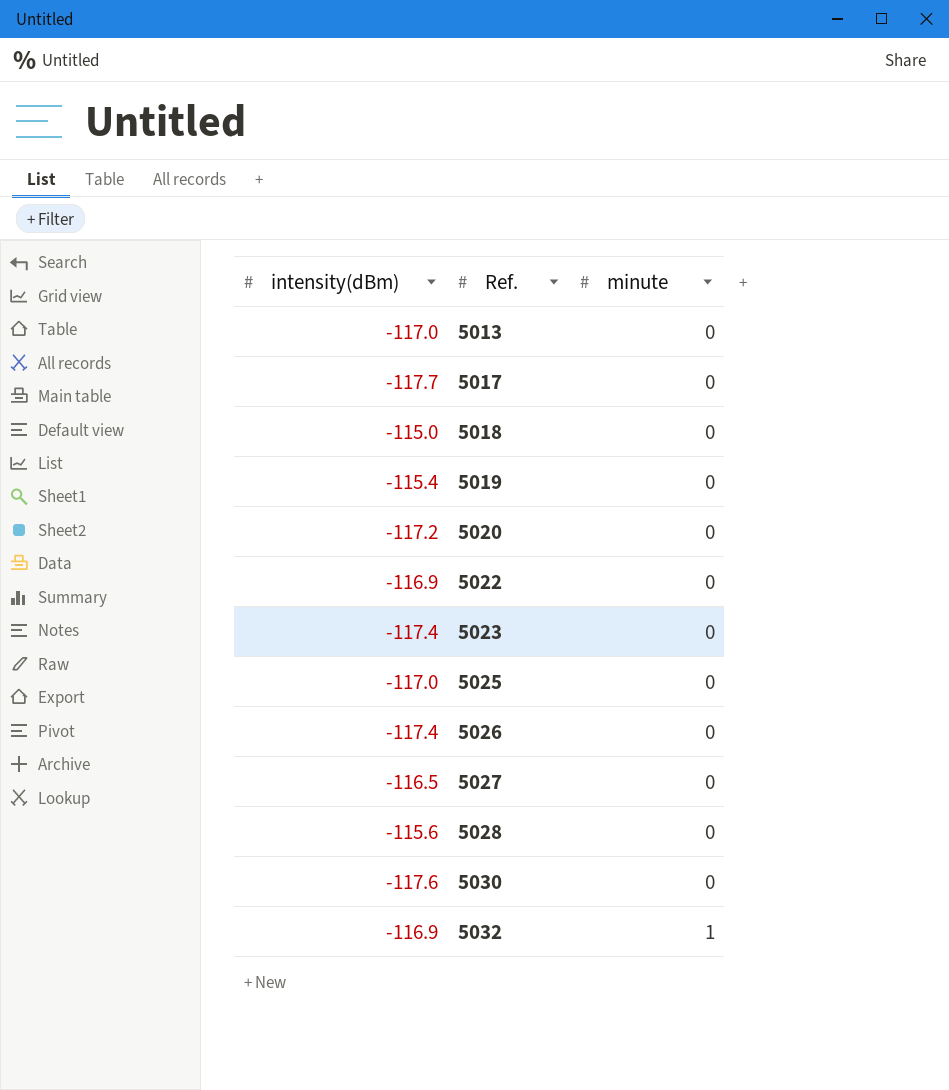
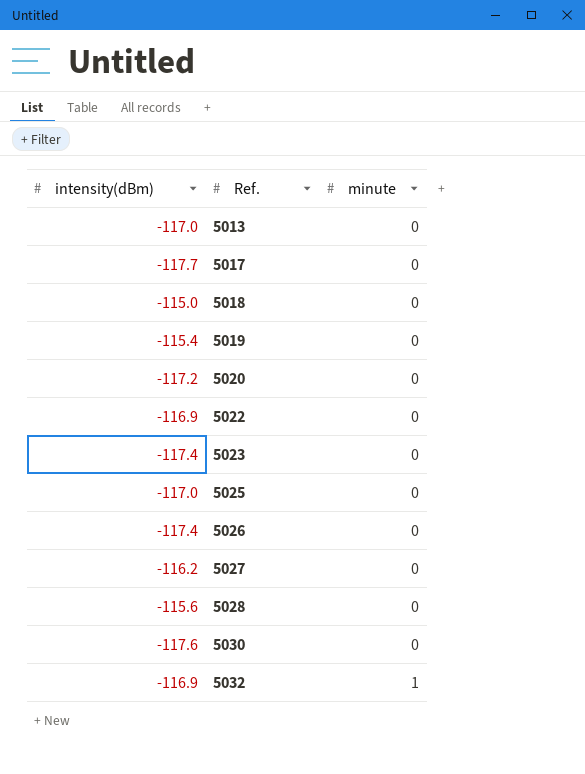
5027 | intensity(dBm): -116.5 -> -116.2

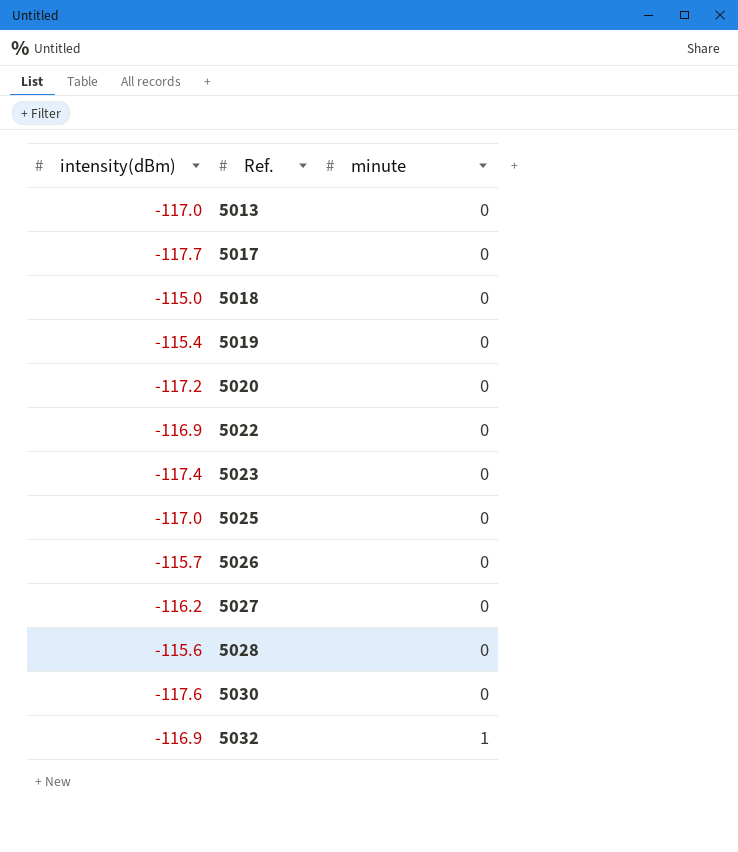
5026 | intensity(dBm): -117.4 -> -115.7

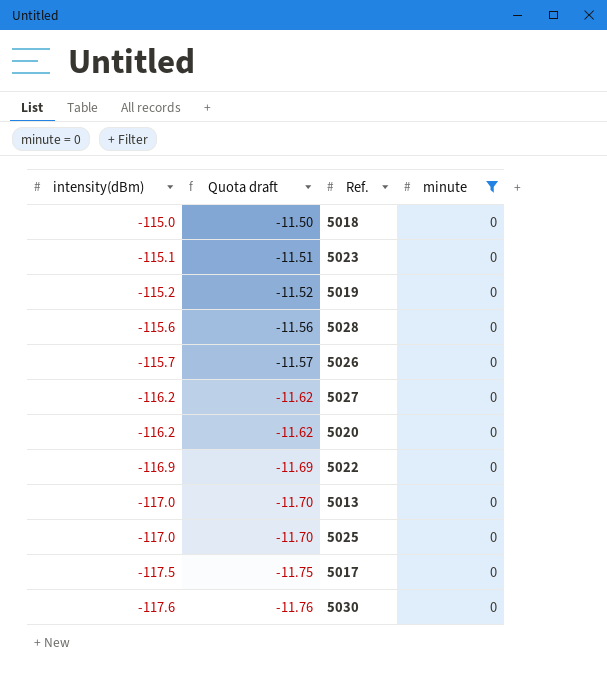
filter: none -> minute = 0
row order: Ref. ascending -> intensity(dBm) descending
column Quota draft | formula: none -> [intensity(dBm)] * 0.1
5023 | intensity(dBm): -117.4 -> -115.1
5019 | intensity(dBm): -115.4 -> -115.2
5020 | intensity(dBm): -117.2 -> -116.2
5017 | intensity(dBm): -117.7 -> -117.5

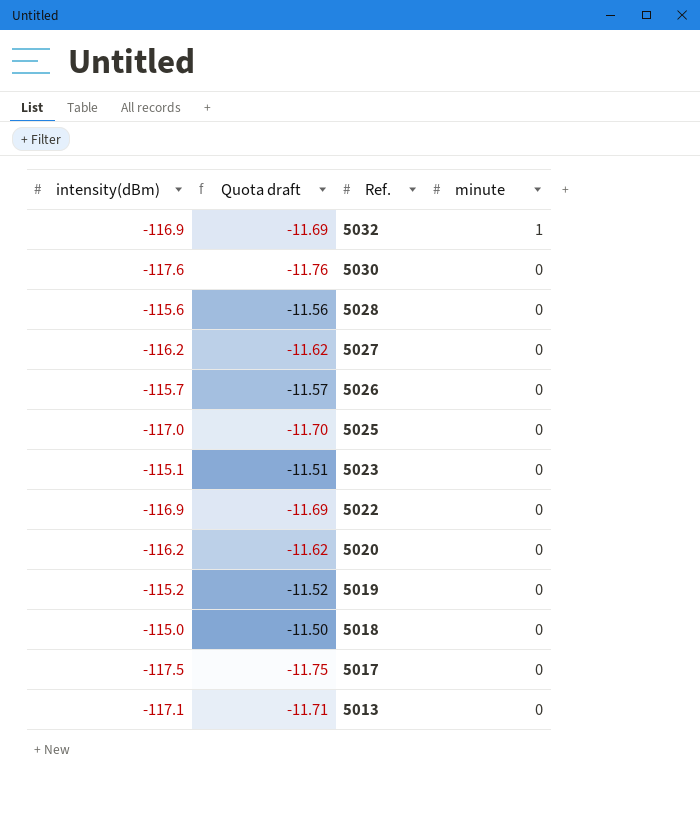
filter: minute = 0 -> none
row order: intensity(dBm) descending -> Ref. descending
5013 | intensity(dBm): -117.0 -> -117.1
5013 | Quota draft: -11.70 -> -11.71

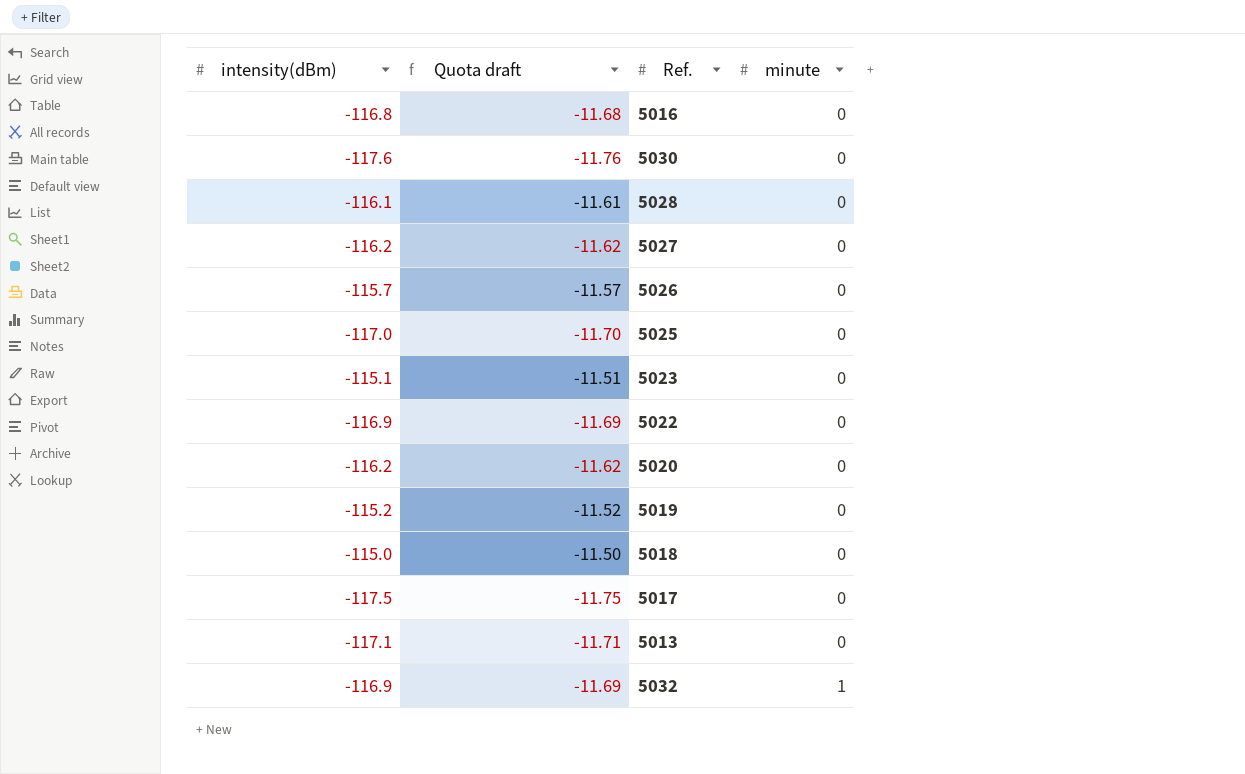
row order: Ref. descending -> minute ascending
row 5016: none -> -116.8 | -11.68 | 0
5028 | intensity(dBm): -115.6 -> -116.1
5028 | Quota draft: -11.56 -> -11.61

